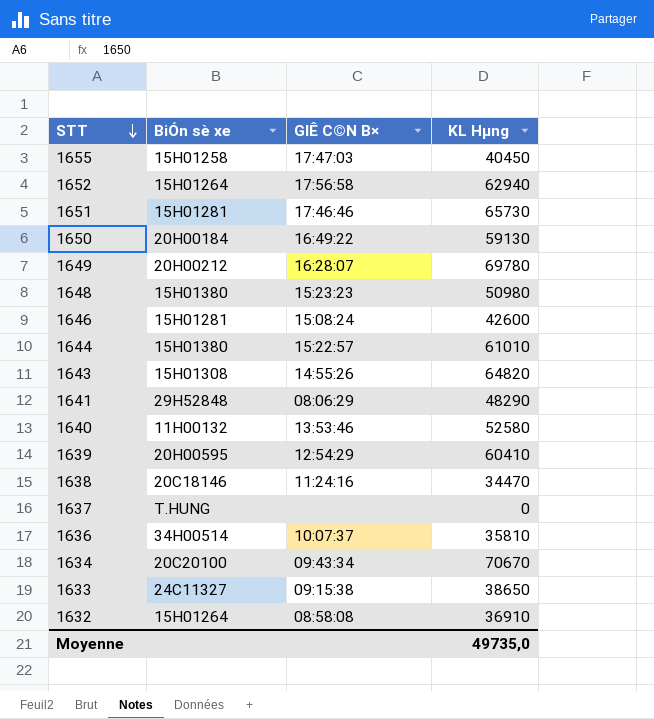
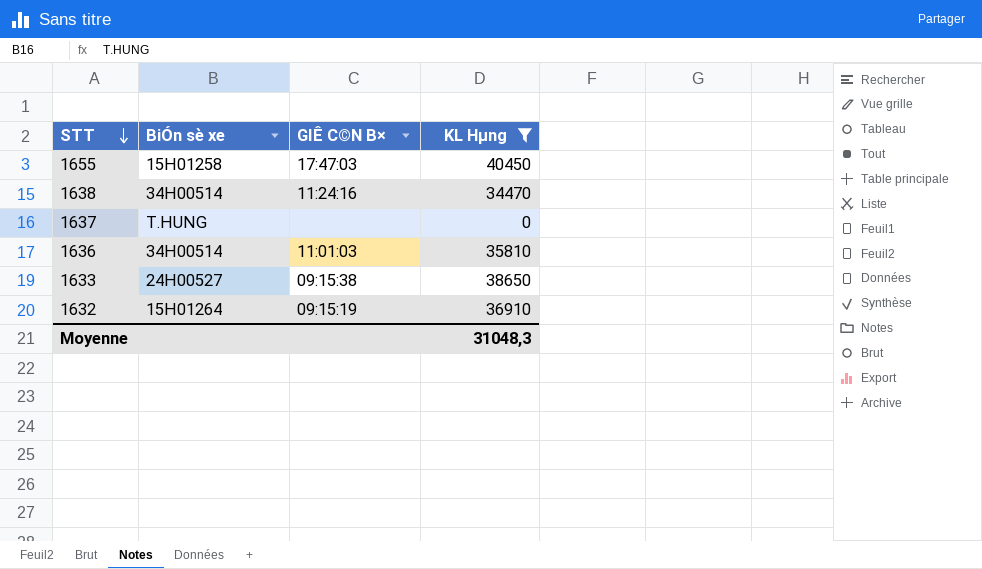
filter: none -> KL Hµng <= 40450
1638 | BiÓn sè xe: 20C18146 -> 34H00514
1636 | GIÊ C©N B×: 10:07:37 -> 11:01:03
1633 | BiÓn sè xe: 24C11327 -> 24H00527
1632 | GIÊ C©N B×: 08:58:08 -> 09:15:19
Moyenne | KL Hµng: 49735,0 -> 31048,3

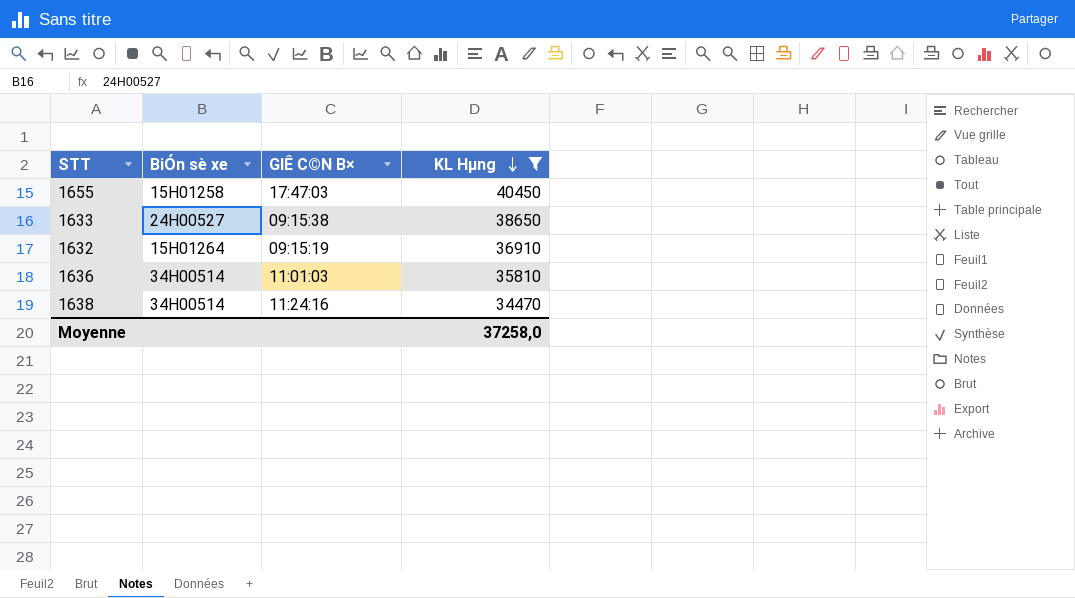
row order: STT descending -> KL Hµng descending
row 1637: T.HUNG | none | 0 -> none
Moyenne | KL Hµng: 31048,3 -> 37258,0

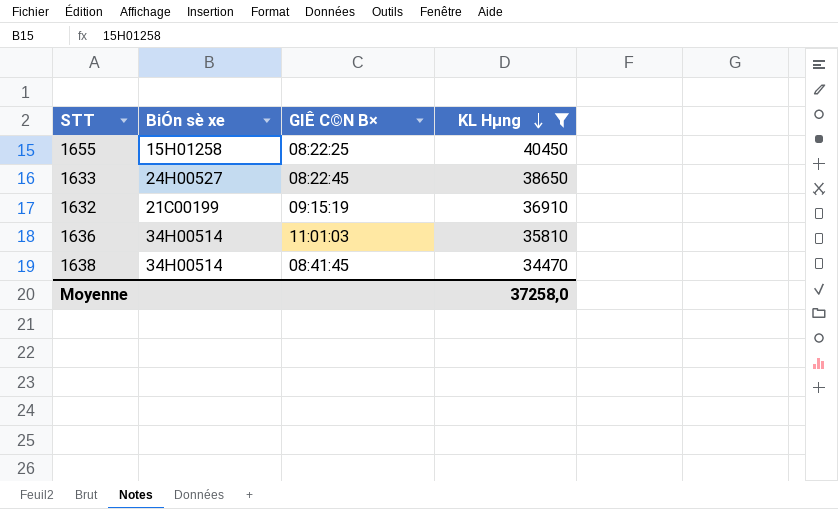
1655 | GIÊ C©N B×: 17:47:03 -> 08:22:25
1633 | GIÊ C©N B×: 09:15:38 -> 08:22:45
1632 | BiÓn sè xe: 15H01264 -> 21C00199
1638 | GIÊ C©N B×: 11:24:16 -> 08:41:45

